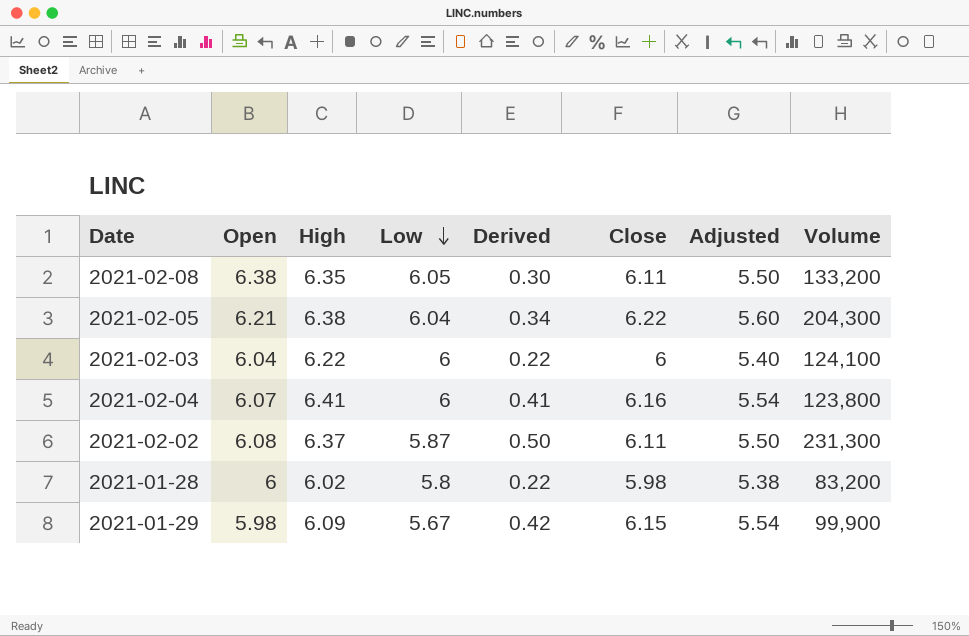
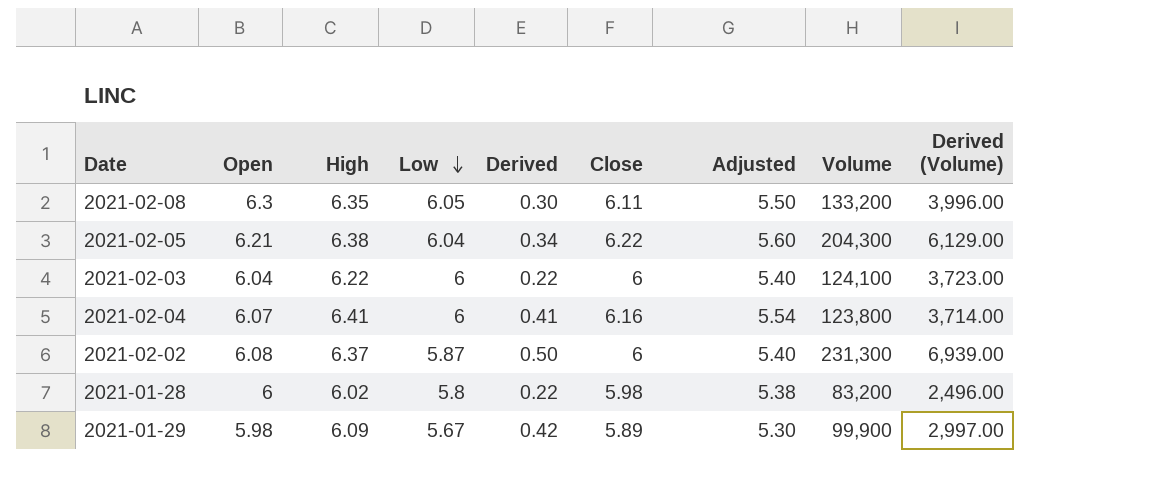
column Derived (Volume) | formula: none -> [Volume] * 0.03
2021-02-08 | Open: 6.38 -> 6.3
2021-02-02 | Close: 6.11 -> 6
2021-02-02 | Adjusted: 5.50 -> 5.40
2021-01-29 | Close: 6.15 -> 5.89
2021-01-29 | Adjusted: 5.54 -> 5.30

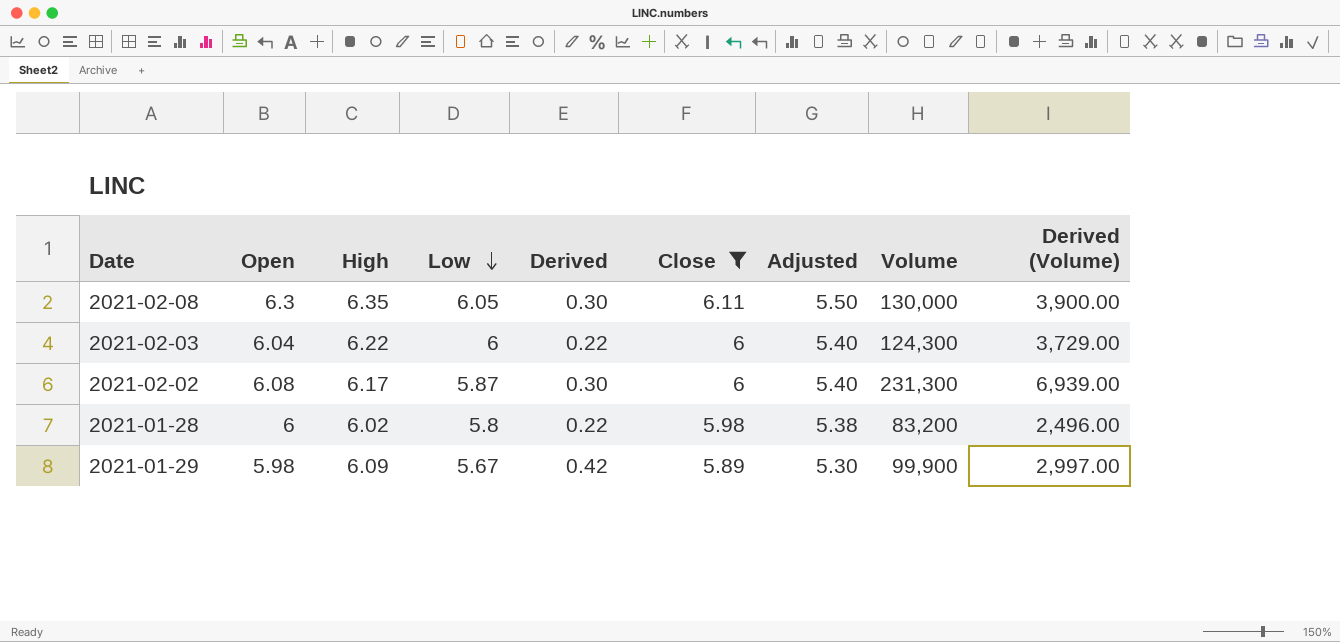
filter: none -> Close <= 6.11
2021-02-08 | Volume: 133,200 -> 130,000
2021-02-08 | Derived (Volume): 3,996.00 -> 3,900.00
2021-02-03 | Volume: 124,100 -> 124,300
2021-02-03 | Derived (Volume): 3,723.00 -> 3,729.00
2021-02-02 | High: 6.37 -> 6.17
2021-02-02 | Derived: 0.50 -> 0.30

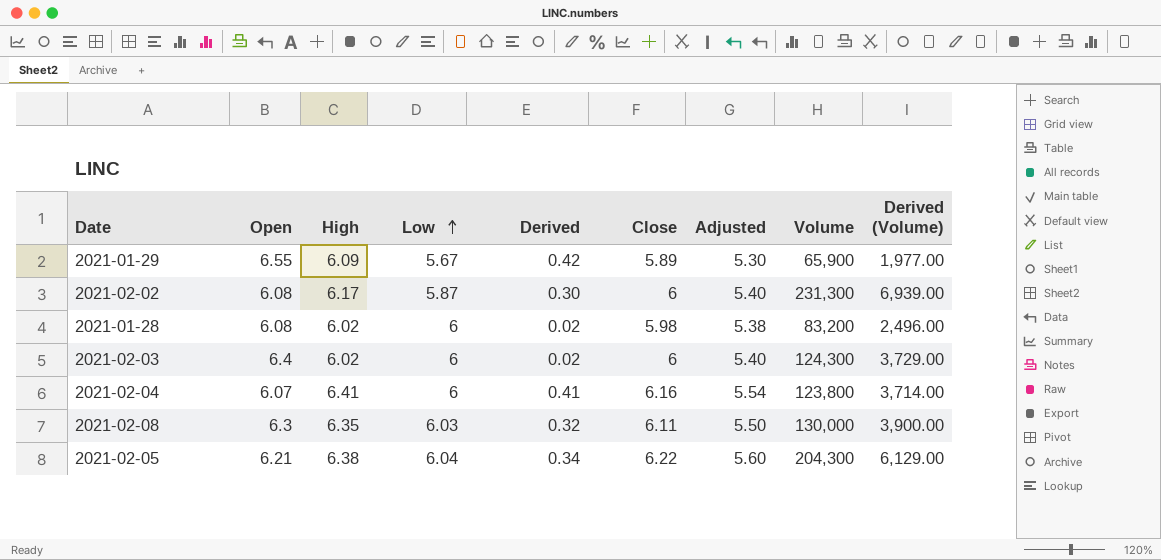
filter: Close <= 6.11 -> none
row order: Low descending -> Low ascending
2021-01-29 | Open: 5.98 -> 6.55
2021-01-29 | Volume: 99,900 -> 65,900
2021-01-29 | Derived (Volume): 2,997.00 -> 1,977.00
2021-01-28 | Open: 6 -> 6.08
2021-01-28 | Low: 5.8 -> 6
2021-01-28 | Derived: 0.22 -> 0.02
2021-02-03 | Open: 6.04 -> 6.4
2021-02-03 | High: 6.22 -> 6.02
2021-02-03 | Derived: 0.22 -> 0.02
2021-02-08 | Low: 6.05 -> 6.03
2021-02-08 | Derived: 0.30 -> 0.32

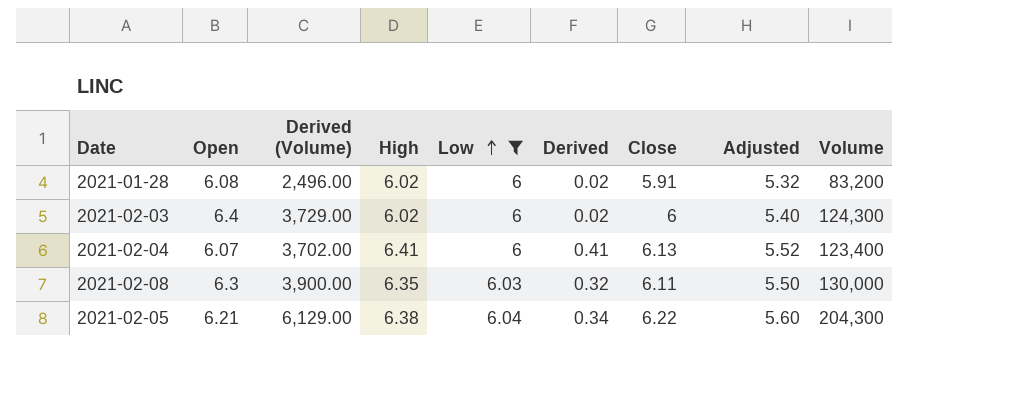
filter: none -> Low >= 6
column Derived (Volume) | position: 9 -> 3
2021-01-28 | Close: 5.98 -> 5.91
2021-01-28 | Adjusted: 5.38 -> 5.32
2021-02-04 | Derived (Volume): 3,714.00 -> 3,702.00
2021-02-04 | Close: 6.16 -> 6.13
2021-02-04 | Adjusted: 5.54 -> 5.52
2021-02-04 | Volume: 123,800 -> 123,400

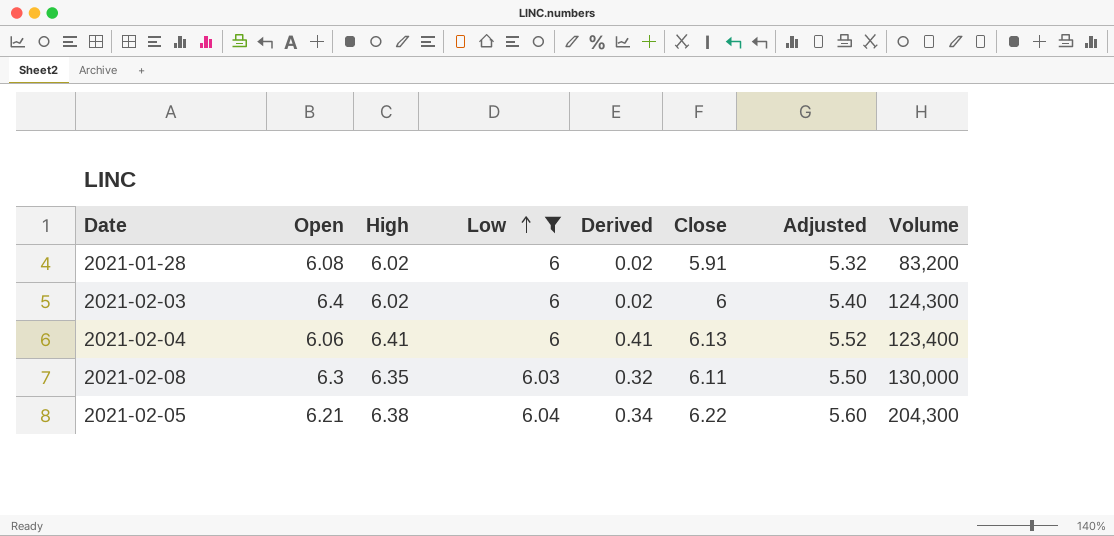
column Derived (Volume) | formula: [Volume] * 0.03 -> none
2021-02-04 | Open: 6.07 -> 6.06

